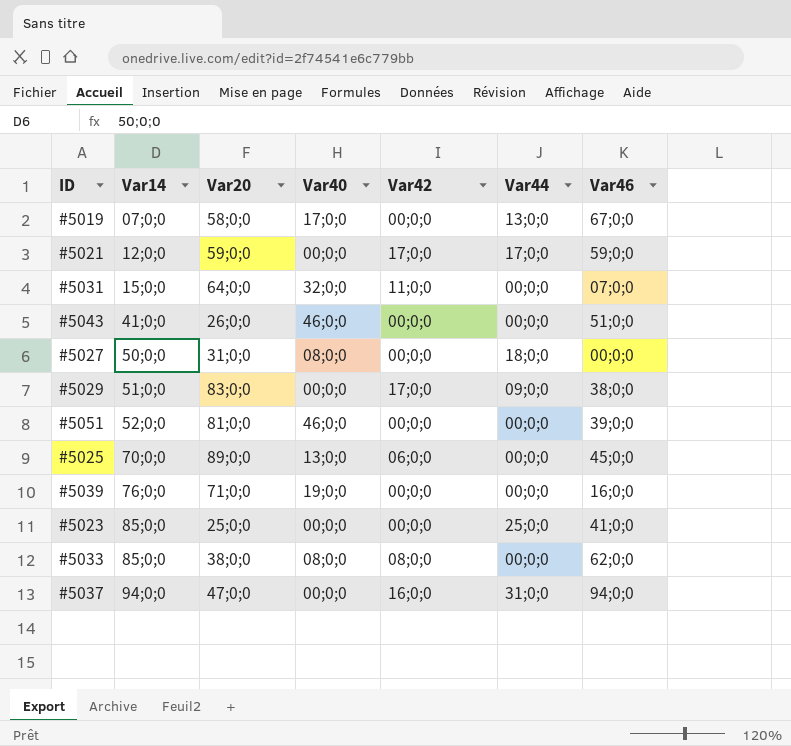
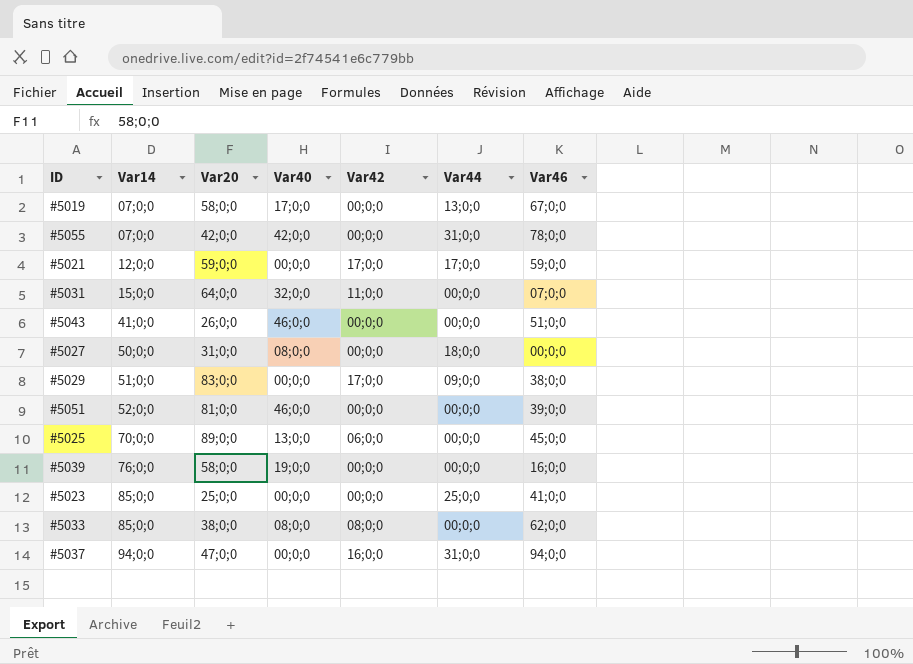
row #5055: none -> 07;0;0 | 42;0;0 | 42;0;0 | 00;0;0 | 31;0;0 | 78;0;0
#5039 | Var20: 71;0;0 -> 58;0;0

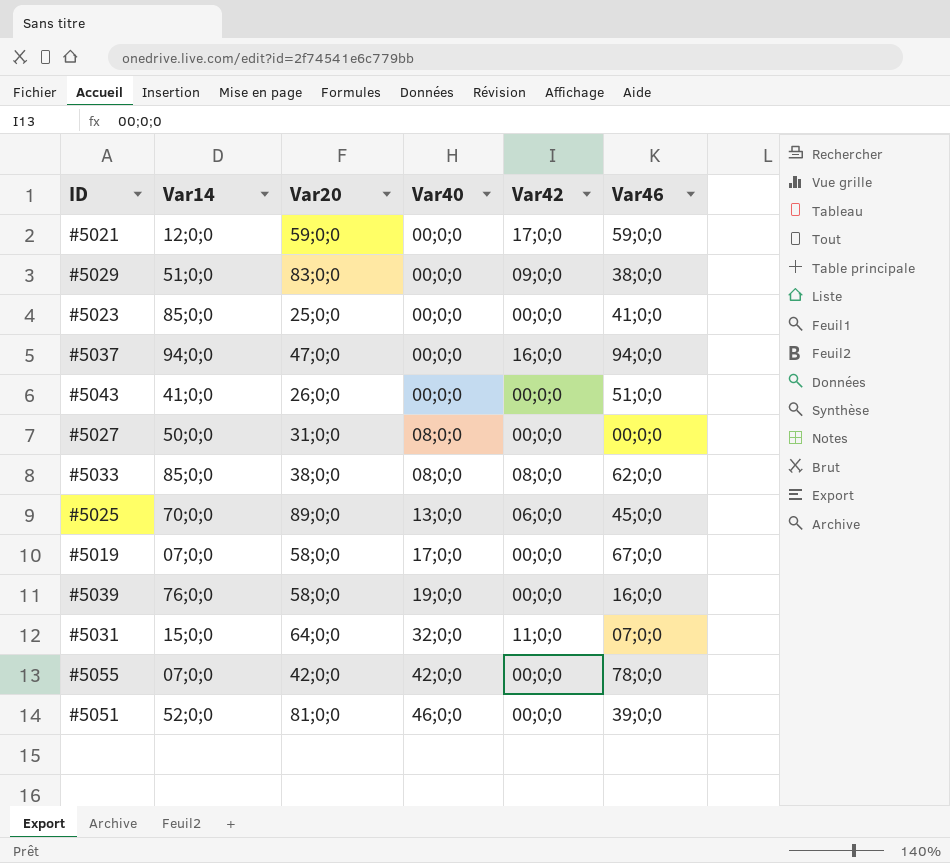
row order: Var14 ascending -> Var40 ascending
column Var44 | position: 6 -> none
#5029 | Var42: 17;0;0 -> 09;0;0
#5043 | Var40: 46;0;0 -> 00;0;0

